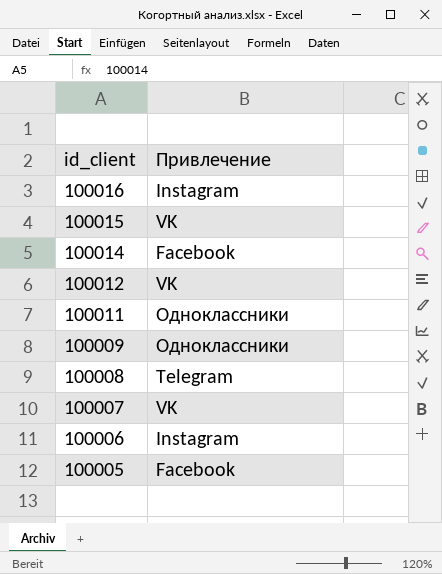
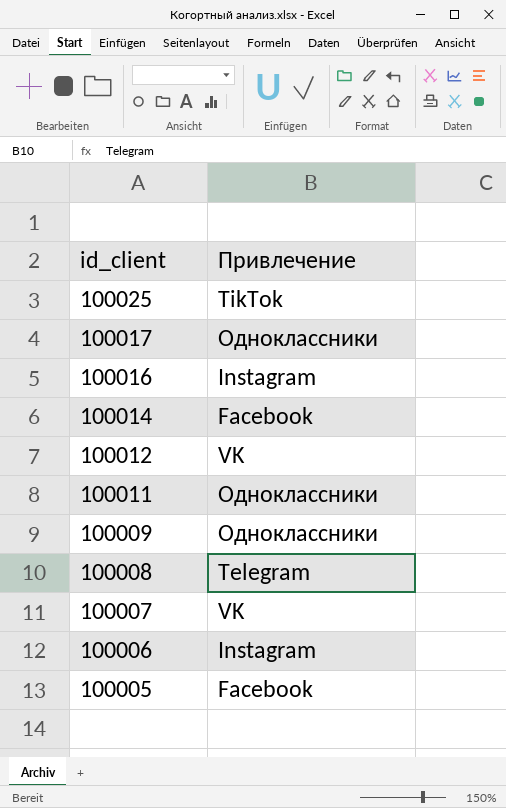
row 100015: VK -> none
row 100025: none -> TikTok
row 100017: none -> Одноклассники

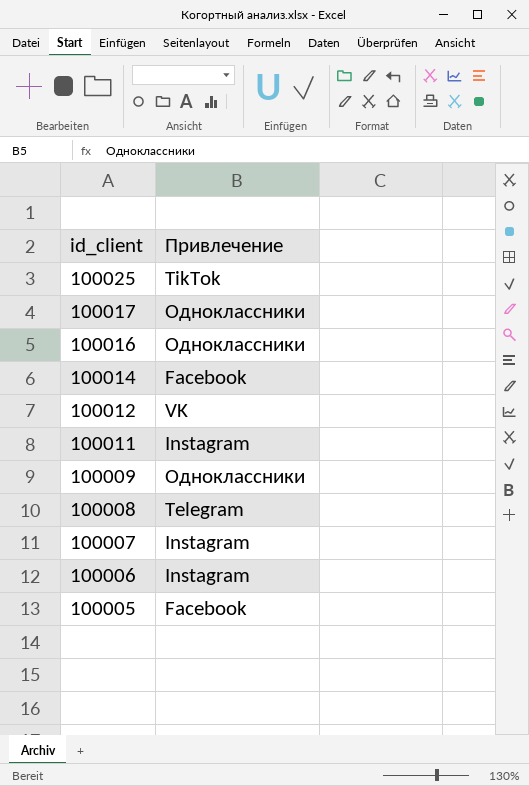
100016 | Привлечение: Instagram -> Одноклассники
100011 | Привлечение: Одноклассники -> Instagram
100007 | Привлечение: VK -> Instagram

